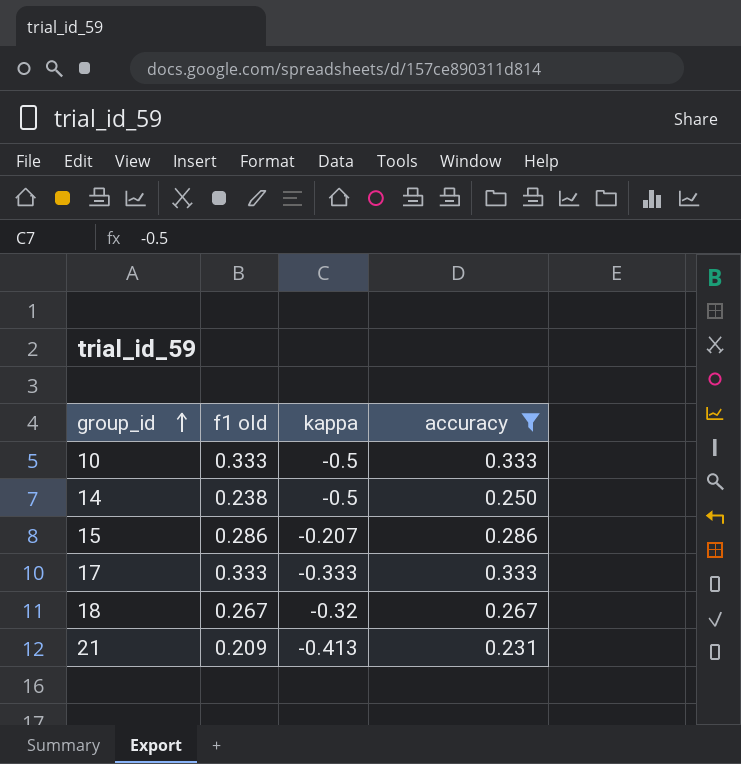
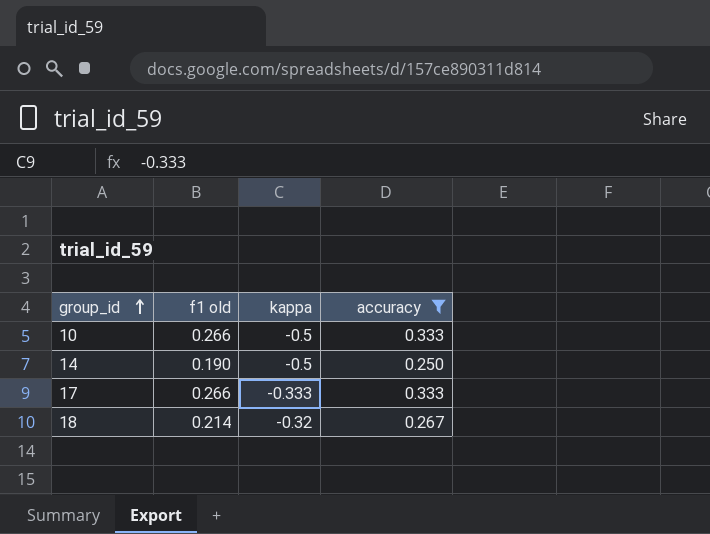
row 15: 0.286 | -0.207 | 0.286 -> none
row 21: 0.209 | -0.413 | 0.231 -> none
10 | f1 old: 0.333 -> 0.266
14 | f1 old: 0.238 -> 0.190
17 | f1 old: 0.333 -> 0.266
18 | f1 old: 0.267 -> 0.214

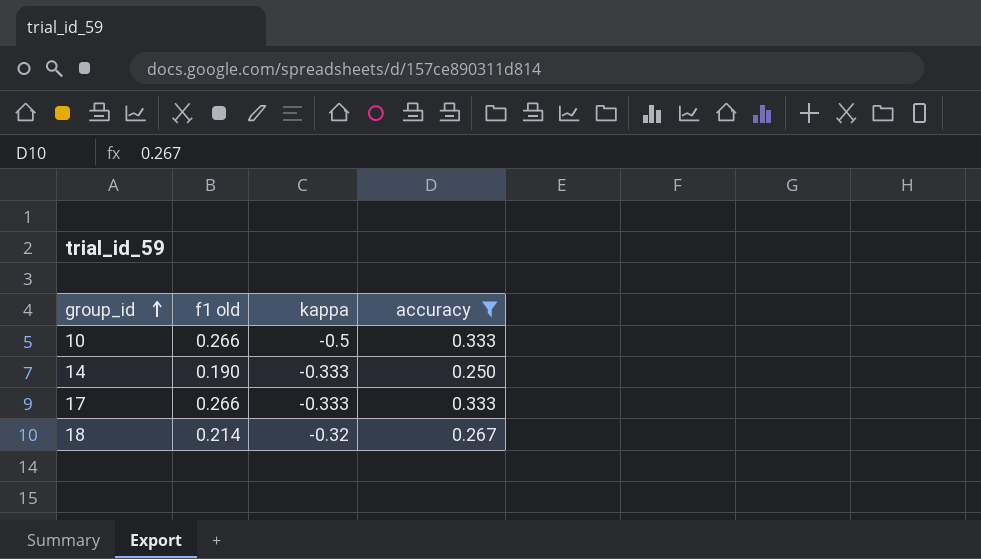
14 | kappa: -0.5 -> -0.333

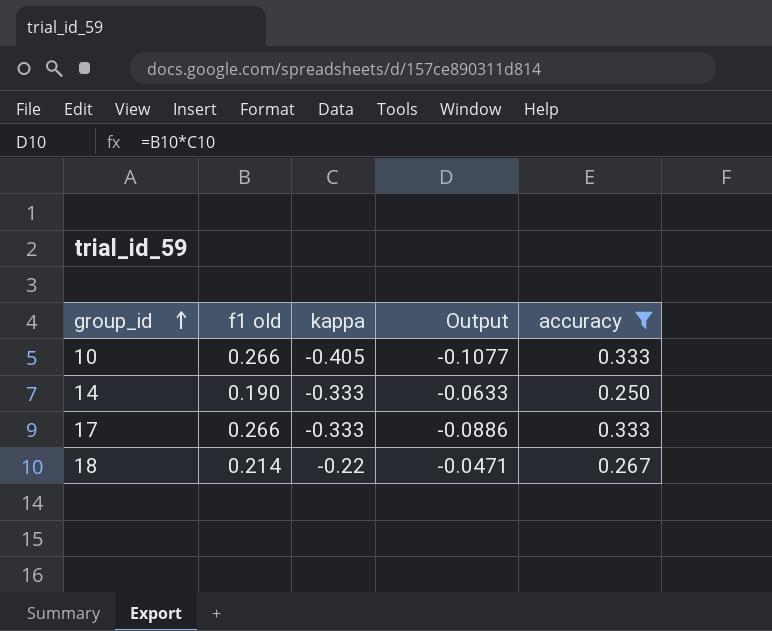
column Output | formula: none -> [f1 old] * [kappa]
10 | kappa: -0.5 -> -0.405
18 | kappa: -0.32 -> -0.22

